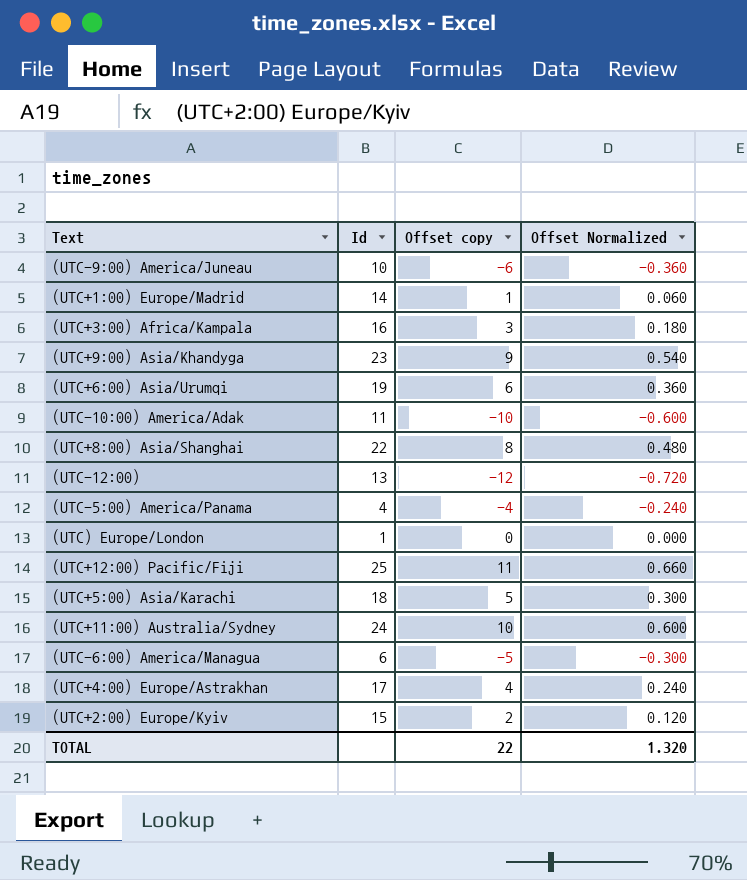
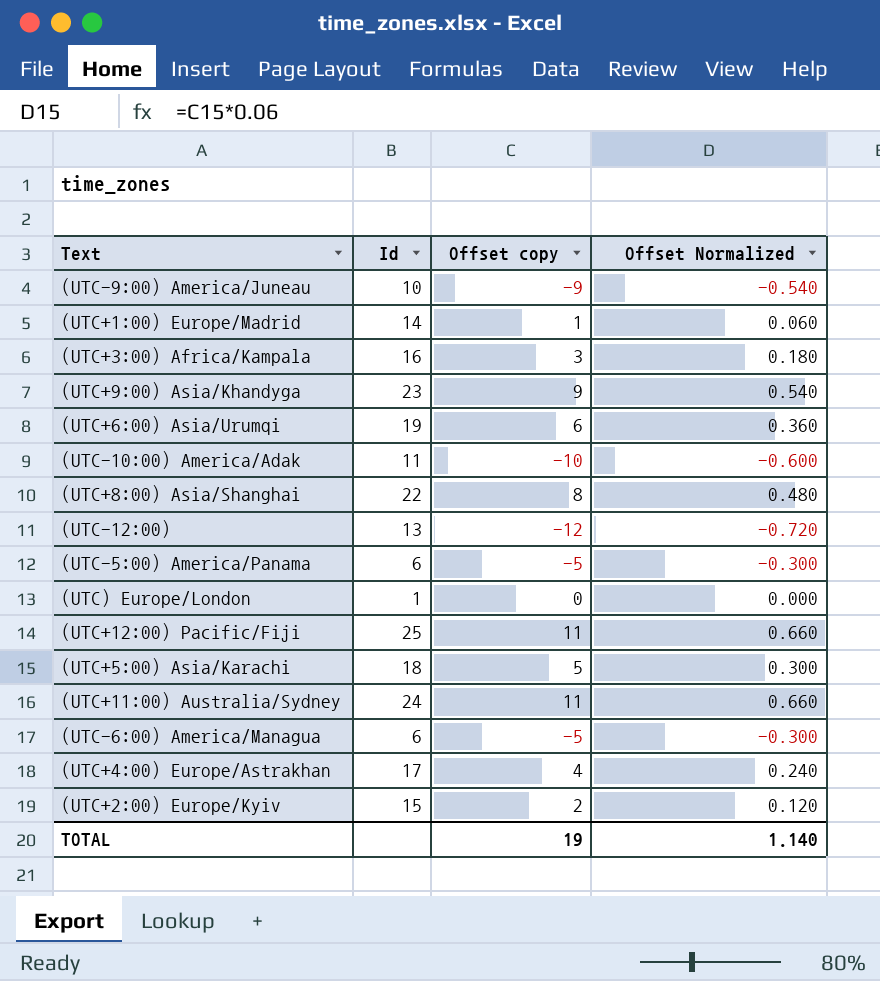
(UTC-9:00) America/Juneau | Offset copy: -6 -> -9
(UTC-9:00) America/Juneau | Offset Normalized: -0.360 -> -0.540
(UTC-5:00) America/Panama | Id: 4 -> 6
(UTC-5:00) America/Panama | Offset copy: -4 -> -5
(UTC-5:00) America/Panama | Offset Normalized: -0.240 -> -0.300
(UTC+11:00) Australia/Sydney | Offset copy: 10 -> 11
(UTC+11:00) Australia/Sydney | Offset Normalized: 0.600 -> 0.660
TOTAL | Offset copy: 22 -> 19
TOTAL | Offset Normalized: 1.320 -> 1.140

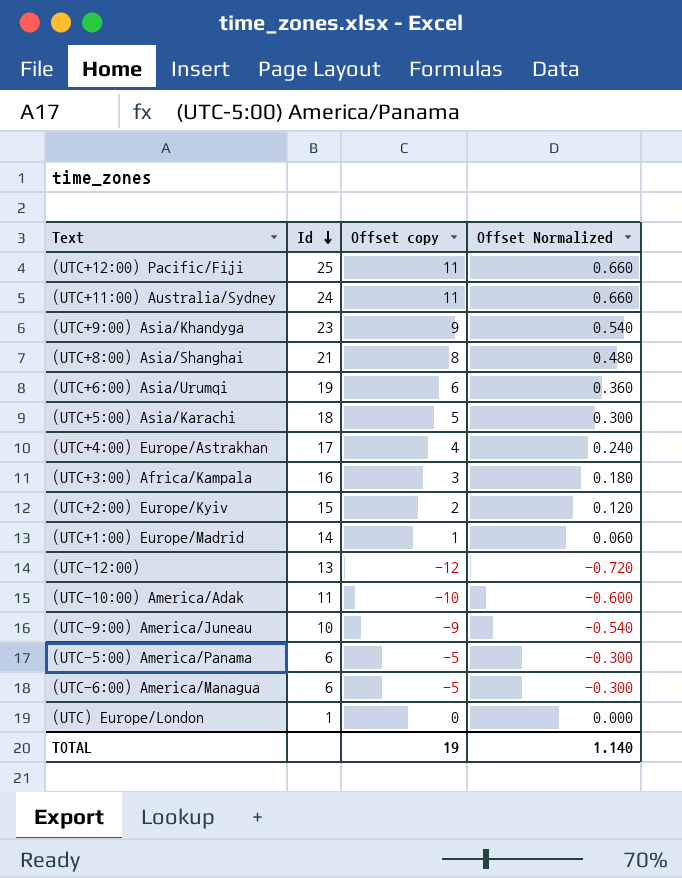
row order: none -> Id descending
(UTC+8:00) Asia/Shanghai | Id: 22 -> 21

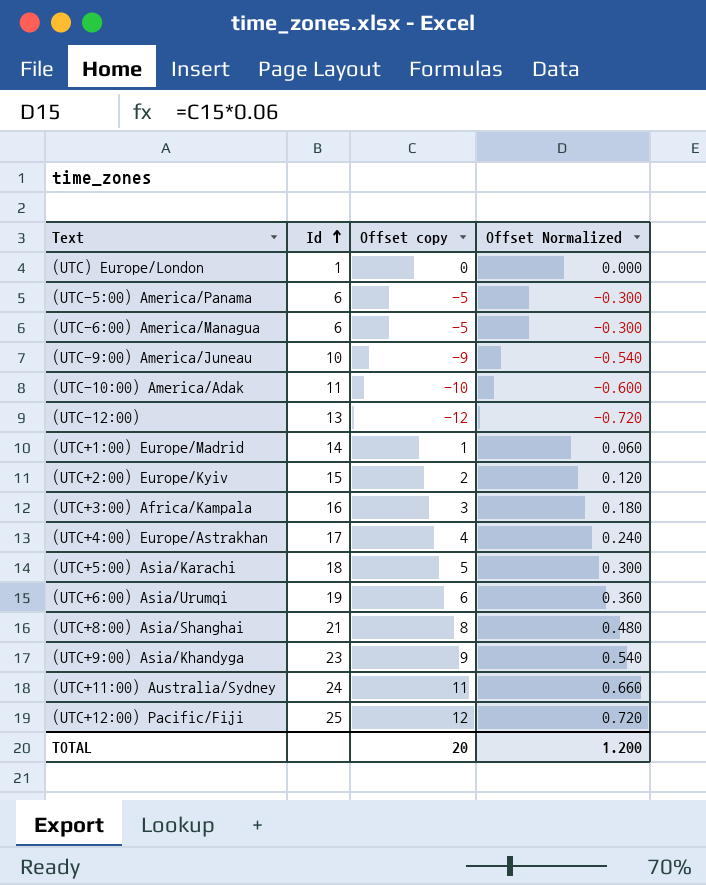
row order: Id descending -> Id ascending
(UTC+12:00) Pacific/Fiji | Offset copy: 11 -> 12
(UTC+12:00) Pacific/Fiji | Offset Normalized: 0.660 -> 0.720
TOTAL | Offset copy: 19 -> 20
TOTAL | Offset Normalized: 1.140 -> 1.200

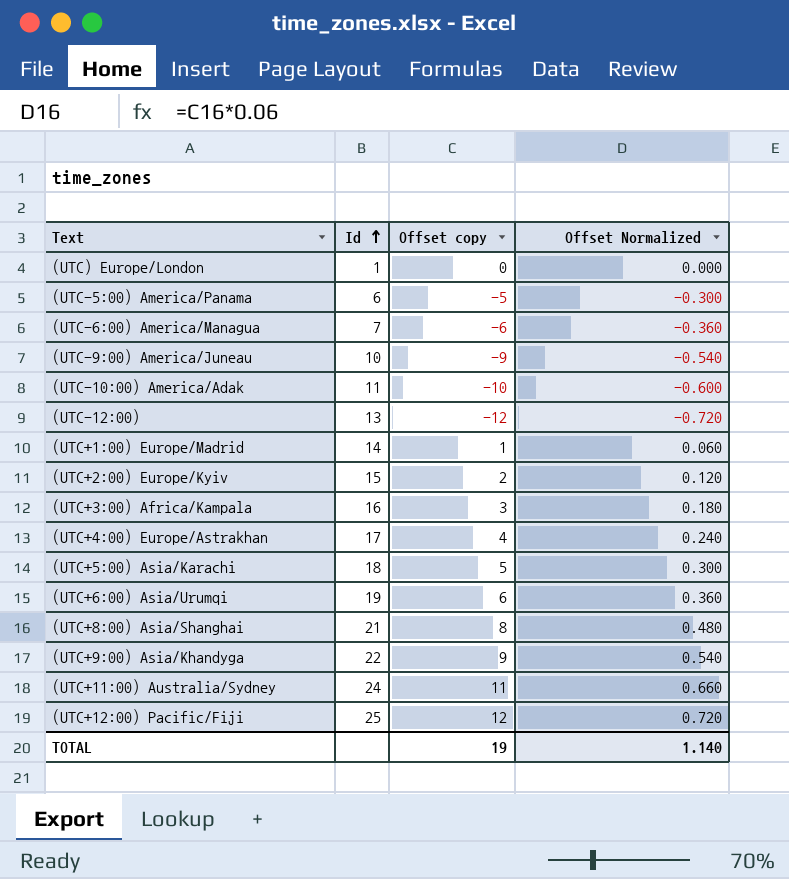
(UTC-6:00) America/Managua | Id: 6 -> 7
(UTC-6:00) America/Managua | Offset copy: -5 -> -6
(UTC-6:00) America/Managua | Offset Normalized: -0.300 -> -0.360
(UTC+9:00) Asia/Khandyga | Id: 23 -> 22
TOTAL | Offset copy: 20 -> 19
TOTAL | Offset Normalized: 1.200 -> 1.140

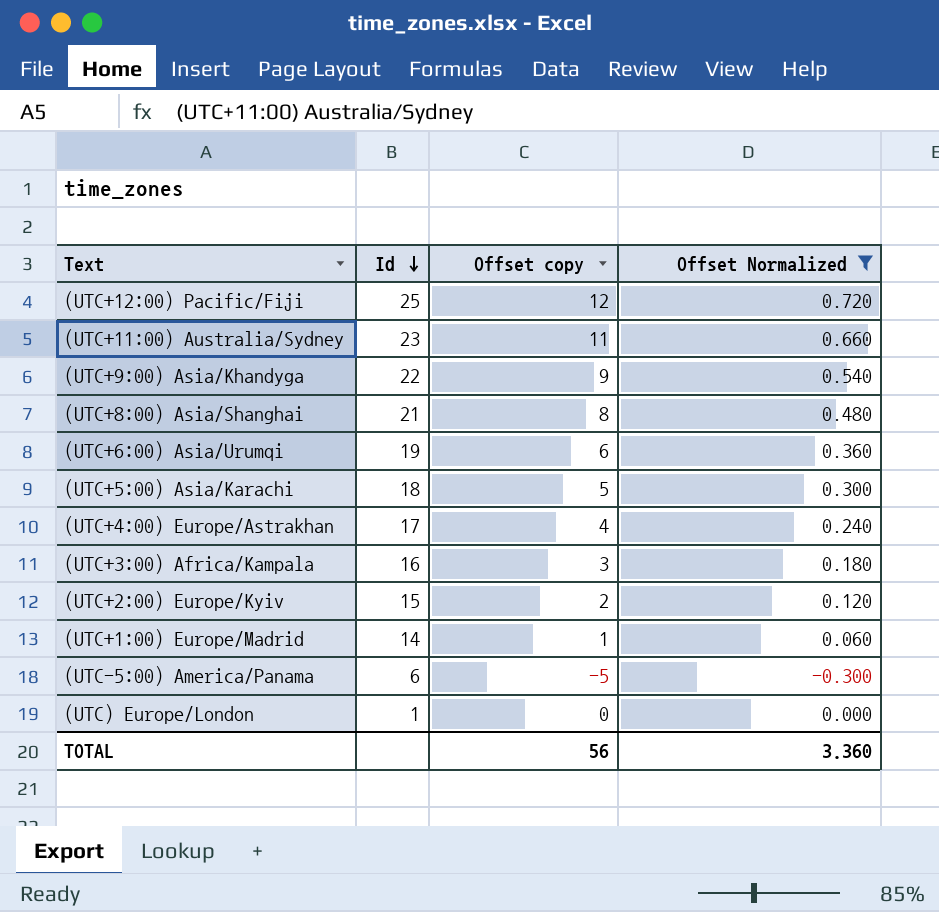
filter: none -> Offset Normalized >= -0.300
row order: Id ascending -> Id descending
(UTC+11:00) Australia/Sydney | Id: 24 -> 23
TOTAL | Offset copy: 19 -> 56
TOTAL | Offset Normalized: 1.140 -> 3.360

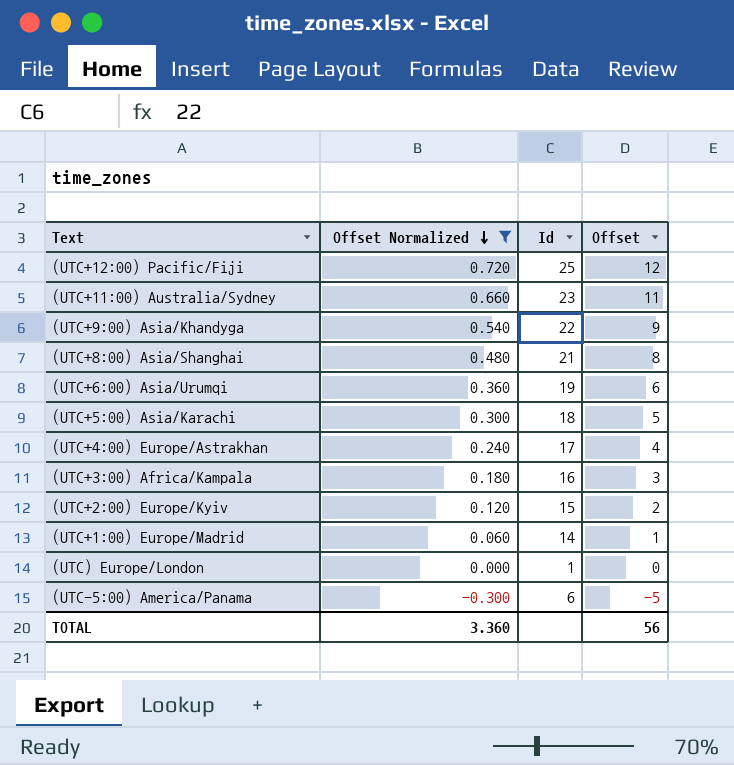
row order: Id descending -> Offset Normalized descending
column Offset Normalized | position: 4 -> 2
column name: Offset copy -> Offset

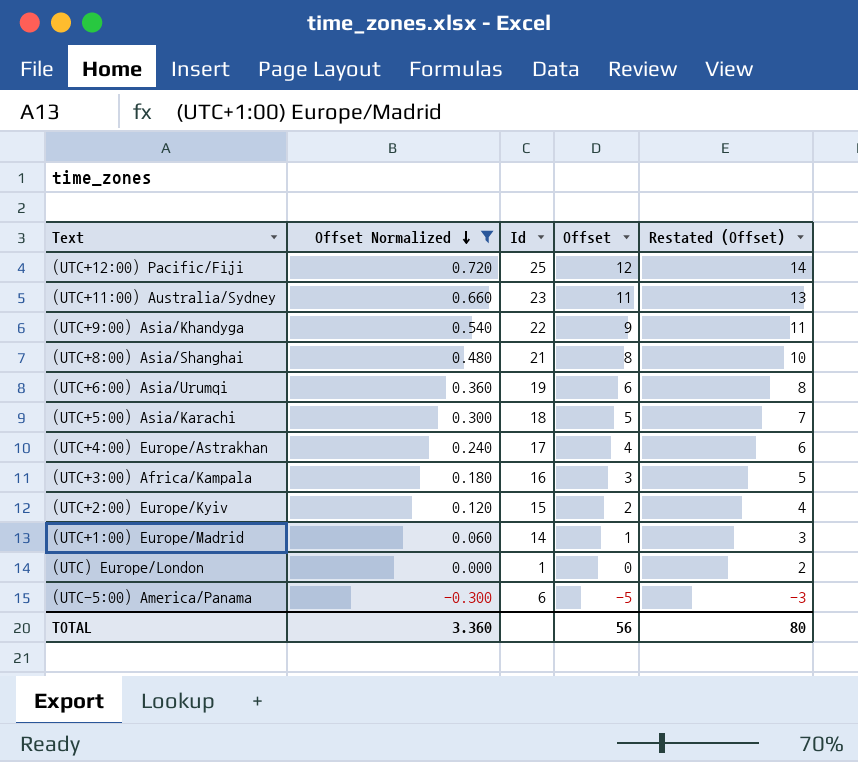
column Restated (Offset) | formula: none -> [Offset] + 2

